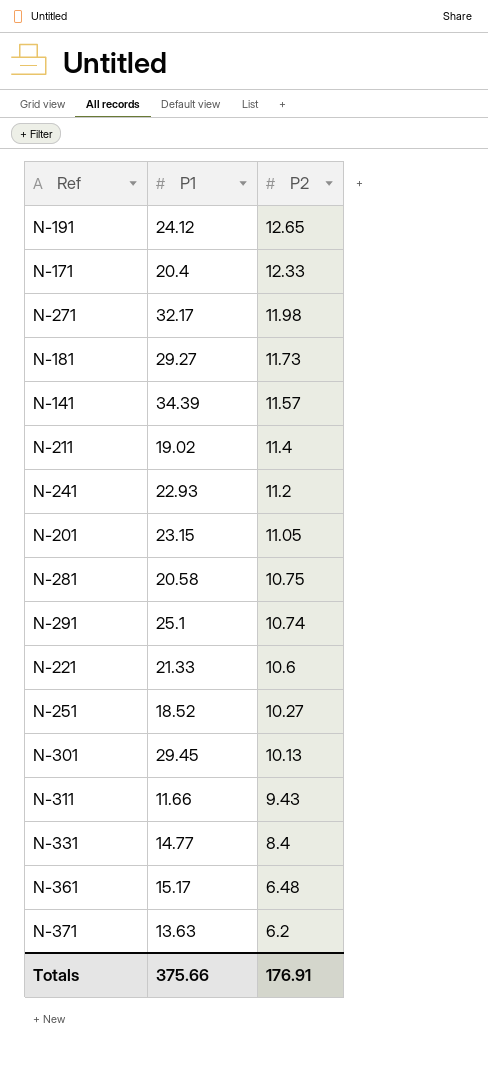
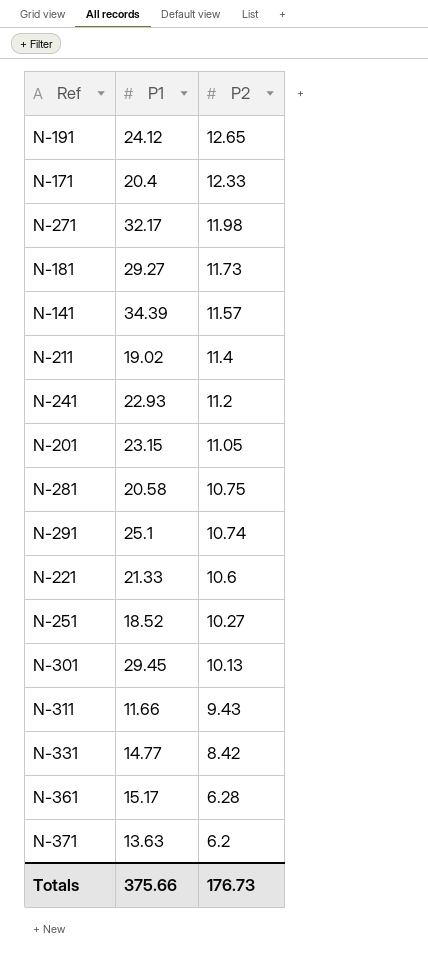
N-331 | P2: 8.4 -> 8.42
N-361 | P2: 6.48 -> 6.28
Totals | P2: 176.91 -> 176.73

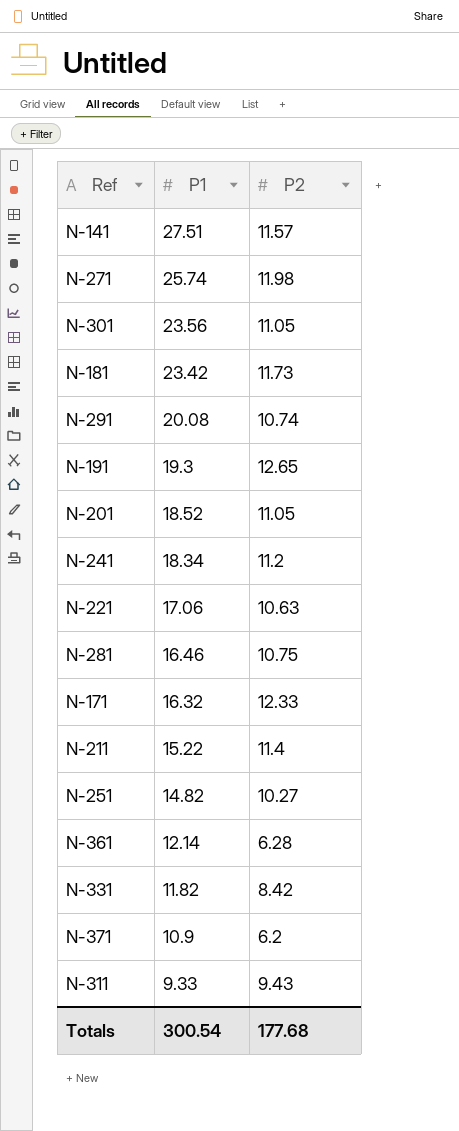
row order: P2 descending -> P1 descending
N-141 | P1: 34.39 -> 27.51
N-271 | P1: 32.17 -> 25.74
N-301 | P1: 29.45 -> 23.56
N-301 | P2: 10.13 -> 11.05
N-181 | P1: 29.27 -> 23.42
N-291 | P1: 25.1 -> 20.08
N-191 | P1: 24.12 -> 19.3
N-201 | P1: 23.15 -> 18.52
N-241 | P1: 22.93 -> 18.34
N-221 | P1: 21.33 -> 17.06
N-221 | P2: 10.6 -> 10.63
N-281 | P1: 20.58 -> 16.46
N-171 | P1: 20.4 -> 16.32
N-211 | P1: 19.02 -> 15.22
N-251 | P1: 18.52 -> 14.82
N-361 | P1: 15.17 -> 12.14
N-331 | P1: 14.77 -> 11.82
N-371 | P1: 13.63 -> 10.9
N-311 | P1: 11.66 -> 9.33
Totals | P1: 375.66 -> 300.54
Totals | P2: 176.73 -> 177.68

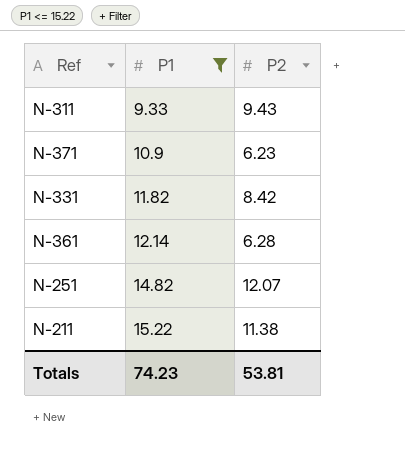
filter: none -> P1 <= 15.22
row order: P1 descending -> P1 ascending
N-371 | P2: 6.2 -> 6.23
N-251 | P2: 10.27 -> 12.07
N-211 | P2: 11.4 -> 11.38
Totals | P1: 300.54 -> 74.23
Totals | P2: 177.68 -> 53.81

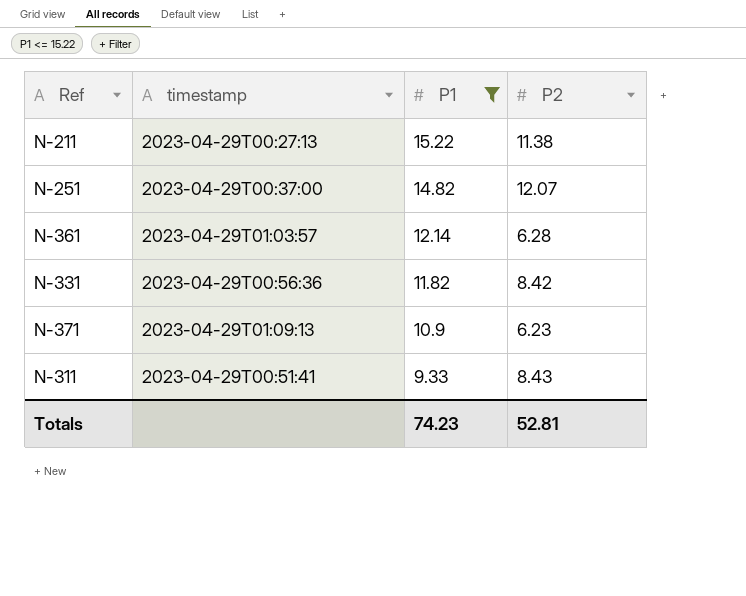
row order: P1 ascending -> P1 descending
column timestamp | position: none -> 2
N-311 | P2: 9.43 -> 8.43
Totals | P2: 53.81 -> 52.81

